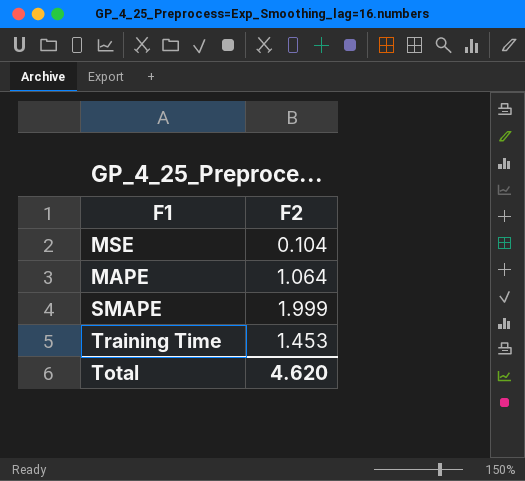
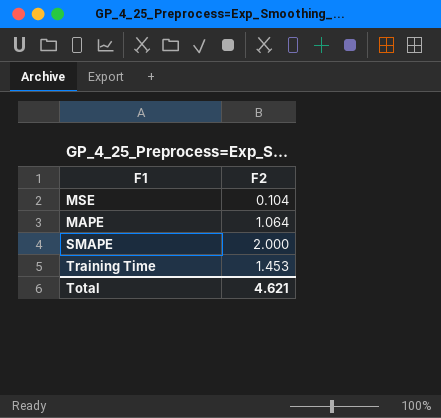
SMAPE | F2: 1.999 -> 2.000
Total | F2: 4.620 -> 4.621

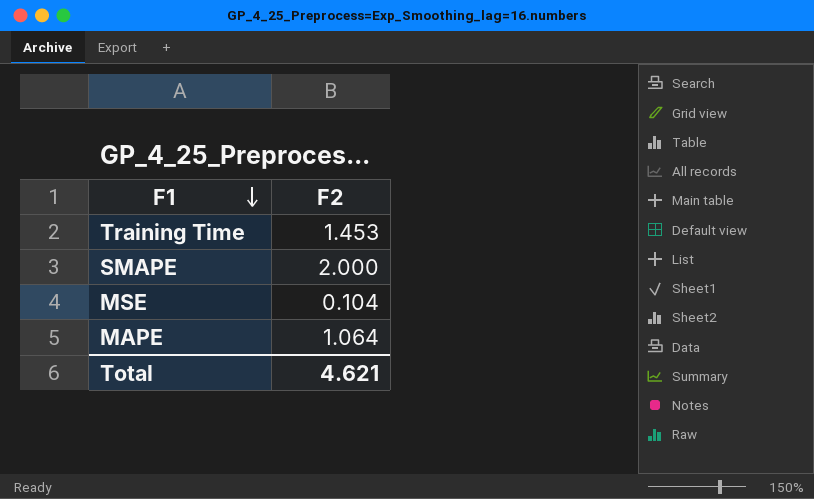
row order: none -> F1 descending

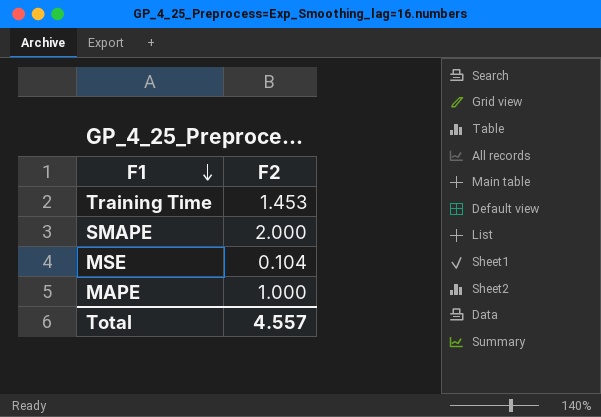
MAPE | F2: 1.064 -> 1.000
Total | F2: 4.621 -> 4.557

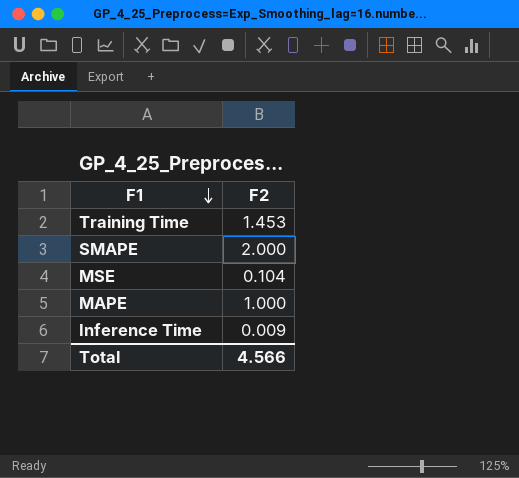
row Inference Time: none -> 0.009
Total | F2: 4.557 -> 4.566

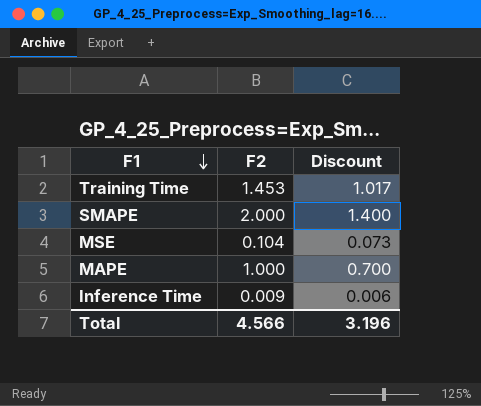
column Discount | formula: none -> [F2] * 0.7

